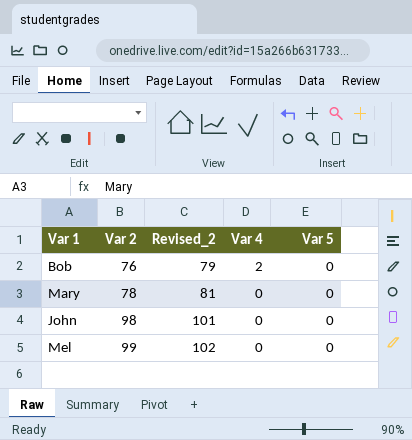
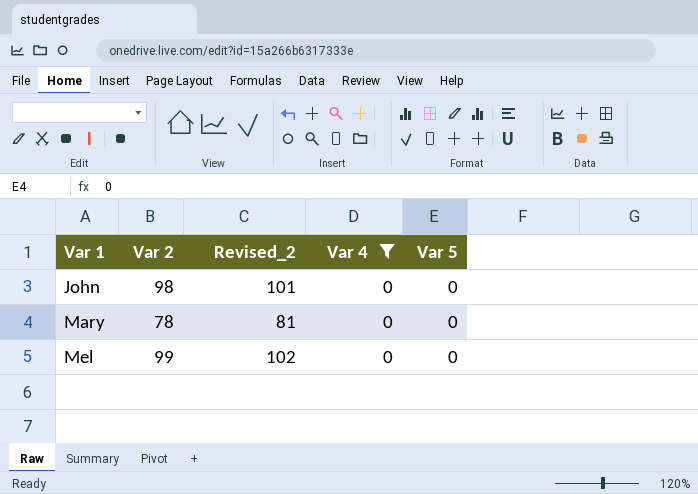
filter: none -> Var 4 = 0
row order: Var 2 ascending -> Var 1 ascending

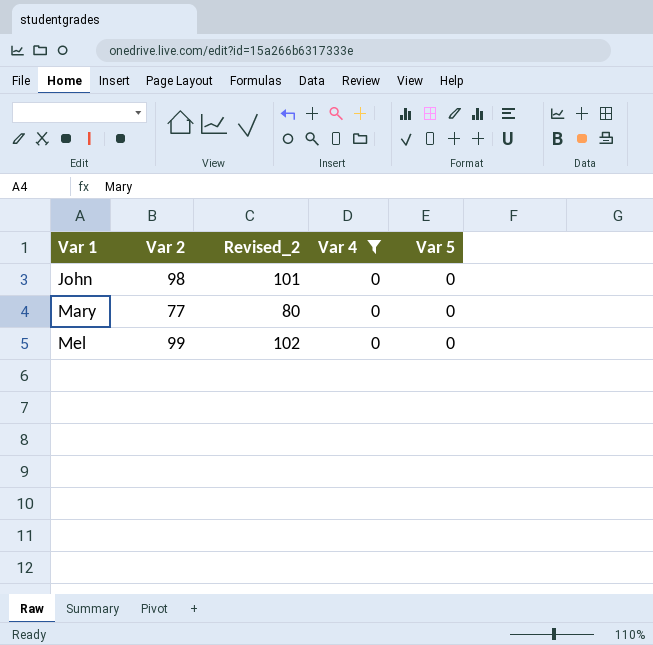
Mary | Var 2: 78 -> 77
Mary | Revised_2: 81 -> 80

